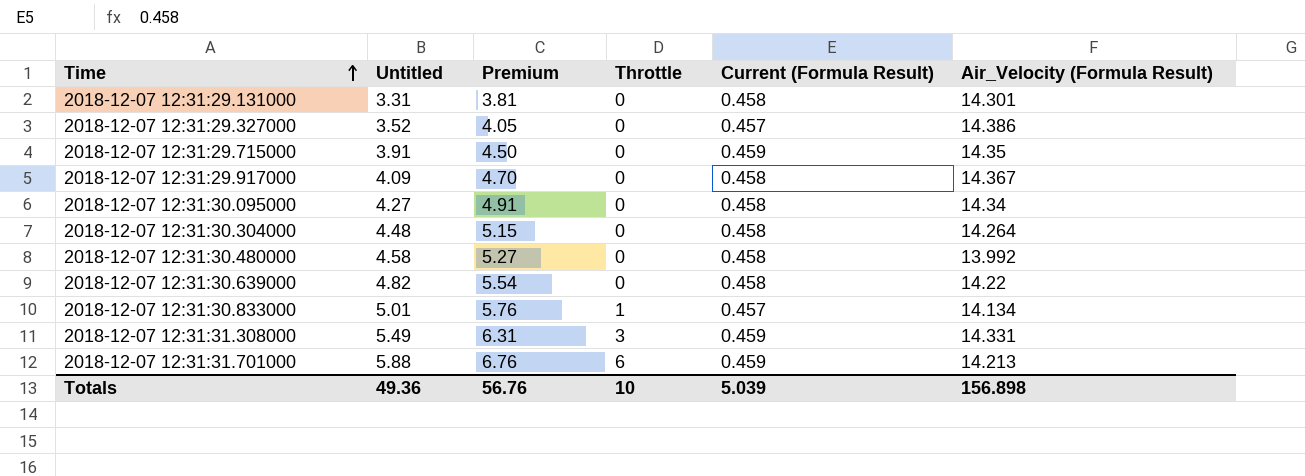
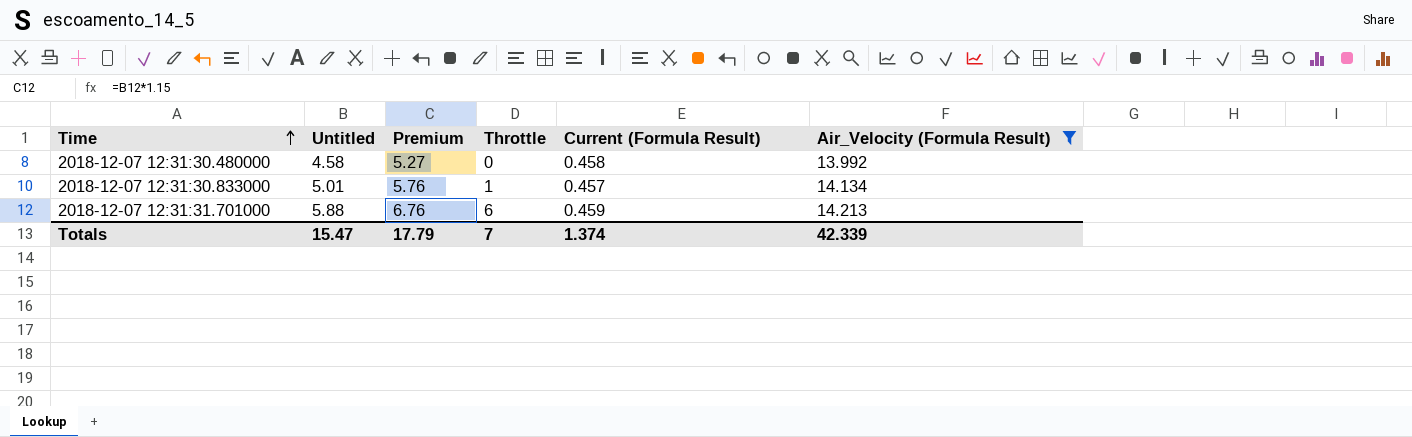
filter: none -> Air_Velocity (Formula Result) <= 14.213
Totals | Untitled: 49.36 -> 15.47
Totals | Premium: 56.76 -> 17.79
Totals | Throttle: 10 -> 7
Totals | Current (Formula Result): 5.039 -> 1.374
Totals | Air_Velocity (Formula Result): 156.898 -> 42.339

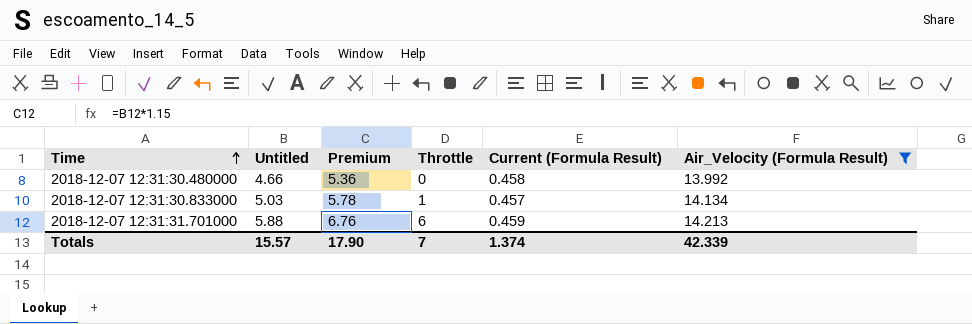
2018-12-07 12:31:30.480000 | Untitled: 4.58 -> 4.66
2018-12-07 12:31:30.480000 | Premium: 5.27 -> 5.36
2018-12-07 12:31:30.833000 | Untitled: 5.01 -> 5.03
2018-12-07 12:31:30.833000 | Premium: 5.76 -> 5.78
Totals | Untitled: 15.47 -> 15.57
Totals | Premium: 17.79 -> 17.90

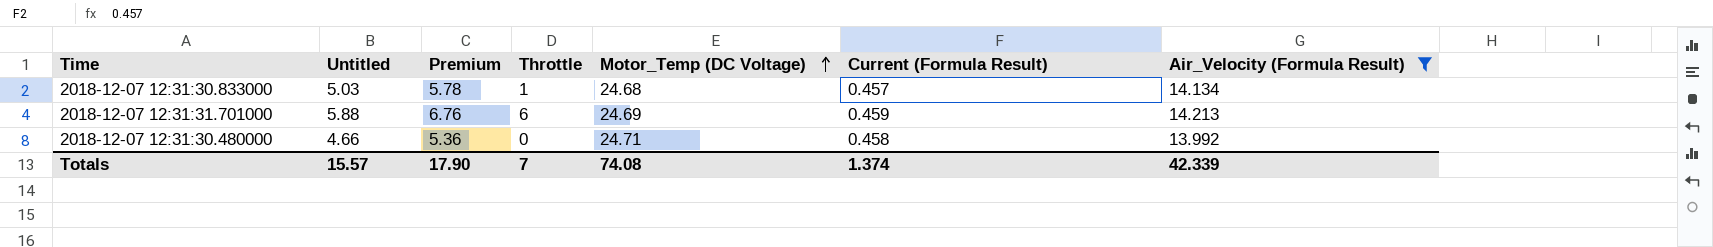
row order: Time ascending -> Motor_Temp (DC Voltage) ascending
column Motor_Temp (DC Voltage) | position: none -> 5

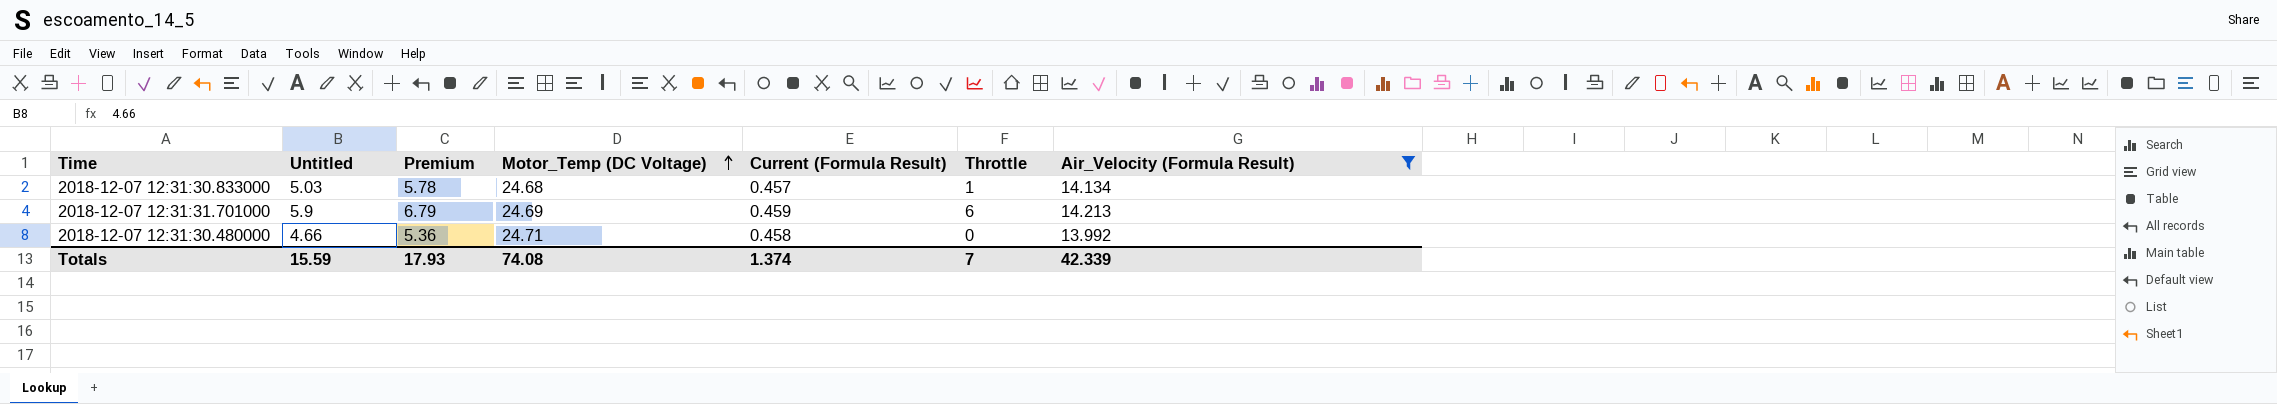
column Throttle | position: 4 -> 6
2018-12-07 12:31:31.701000 | Untitled: 5.88 -> 5.9
2018-12-07 12:31:31.701000 | Premium: 6.76 -> 6.79
Totals | Untitled: 15.57 -> 15.59
Totals | Premium: 17.90 -> 17.93

